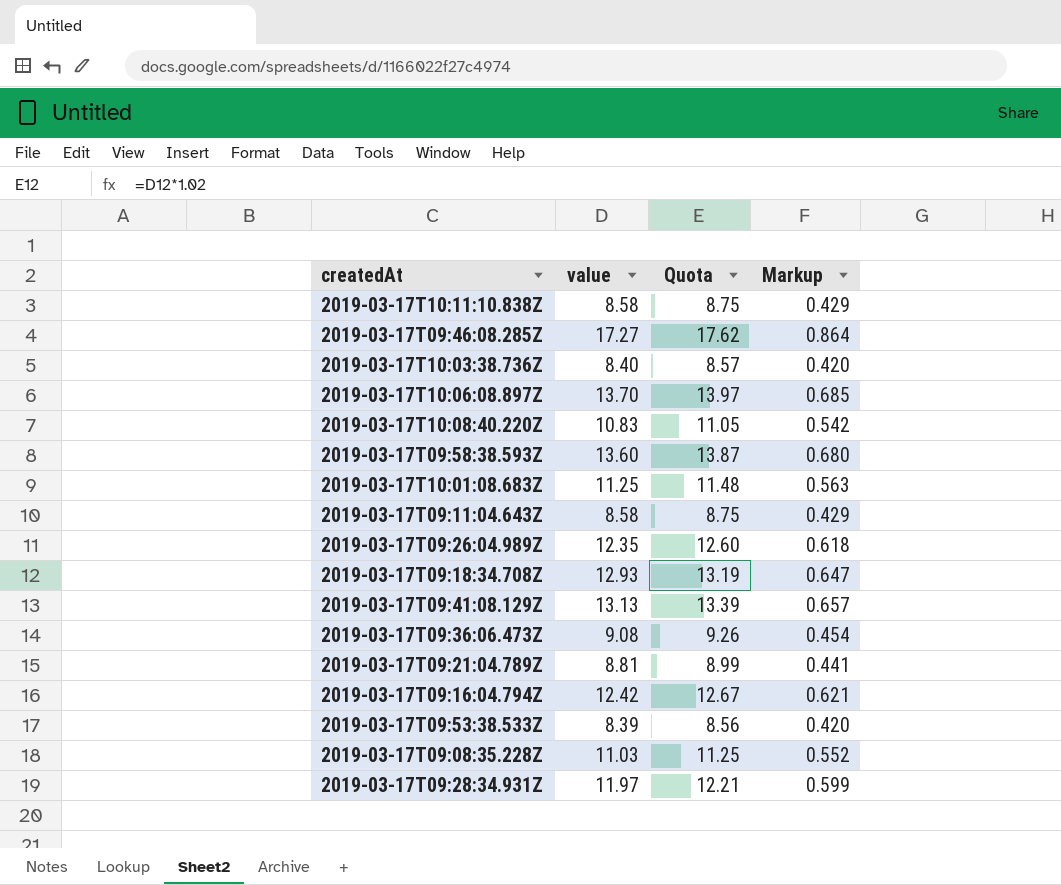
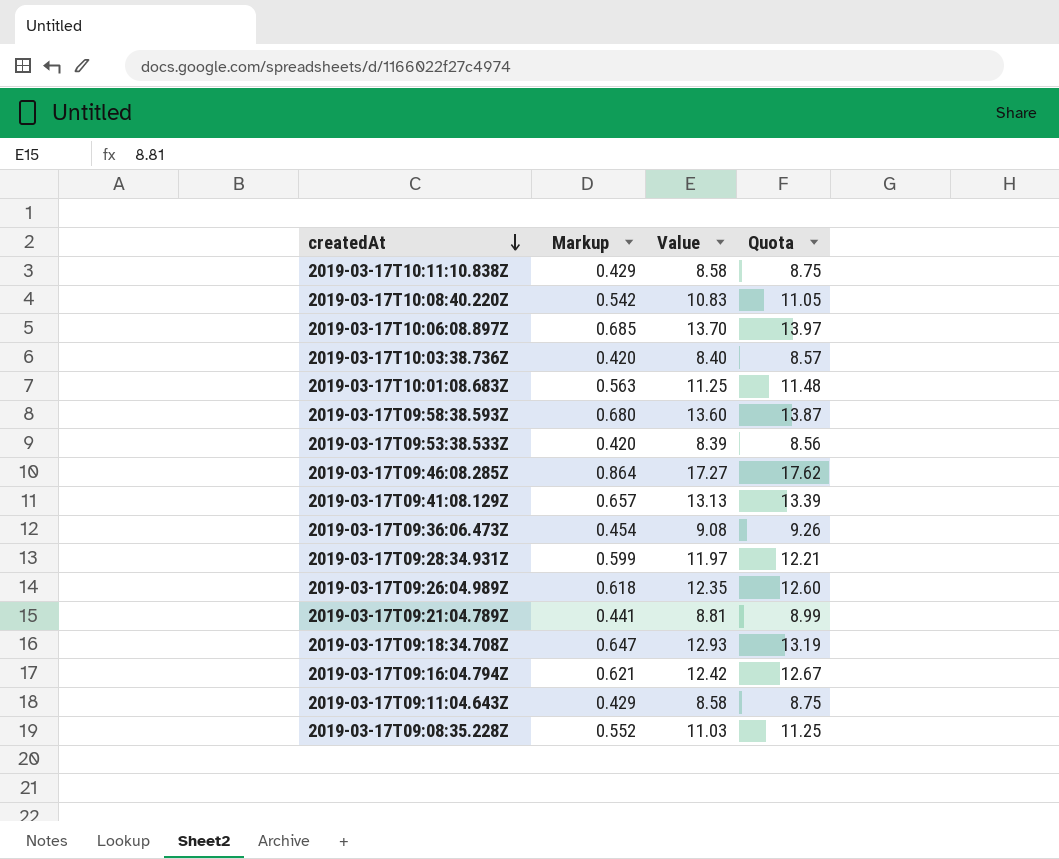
row order: none -> createdAt descending
column Markup | position: 4 -> 2
column name: value -> Value

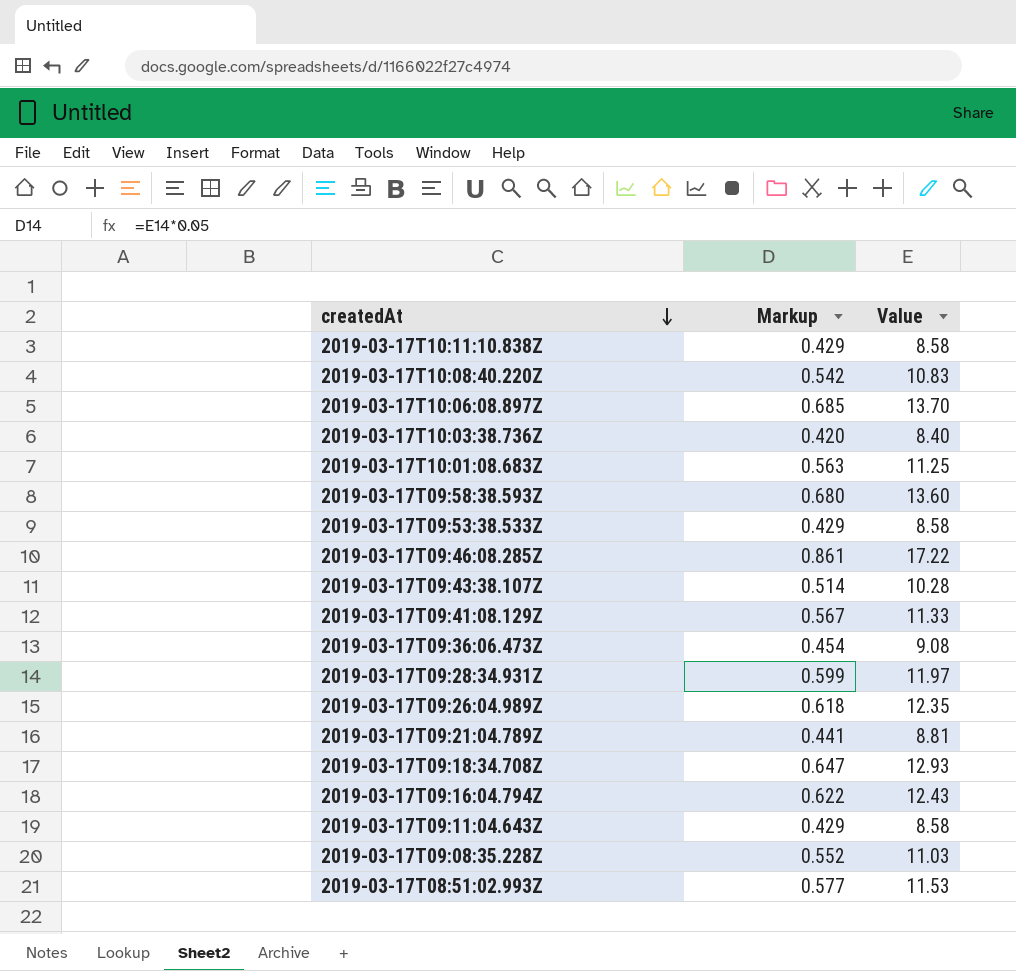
column Quota | formula: [Value] * 1.02 -> none
2019-03-17T09:53:38.533Z | Markup: 0.420 -> 0.429
2019-03-17T09:53:38.533Z | Value: 8.39 -> 8.58
2019-03-17T09:46:08.285Z | Markup: 0.864 -> 0.861
2019-03-17T09:46:08.285Z | Value: 17.27 -> 17.22
row 2019-03-17T09:43:38.107Z: none -> 0.514 | 10.28
2019-03-17T09:41:08.129Z | Markup: 0.657 -> 0.567
2019-03-17T09:41:08.129Z | Value: 13.13 -> 11.33
2019-03-17T09:16:04.794Z | Markup: 0.621 -> 0.622
2019-03-17T09:16:04.794Z | Value: 12.42 -> 12.43
row 2019-03-17T08:51:02.993Z: none -> 0.577 | 11.53

